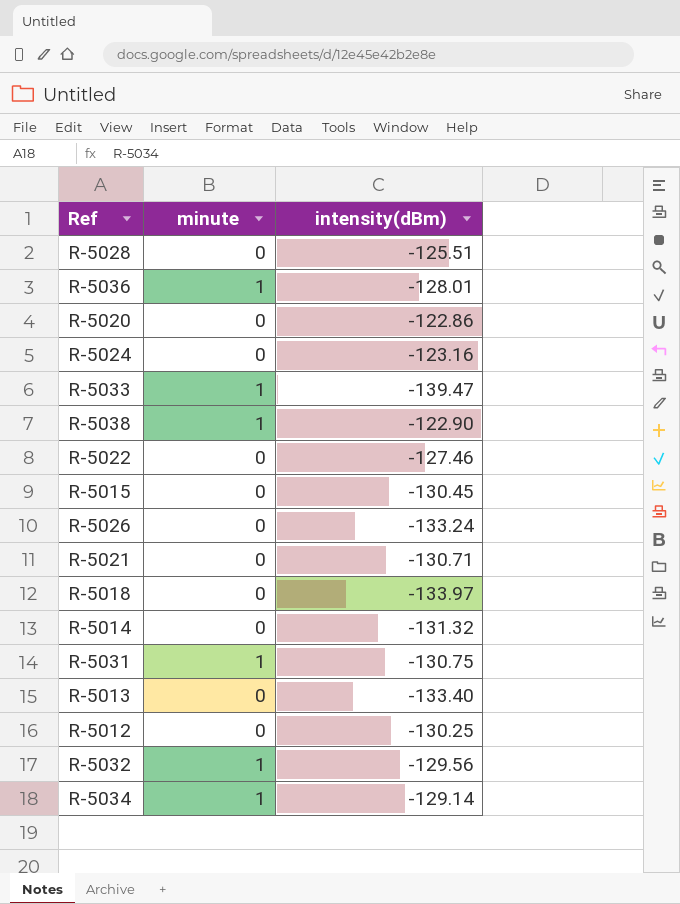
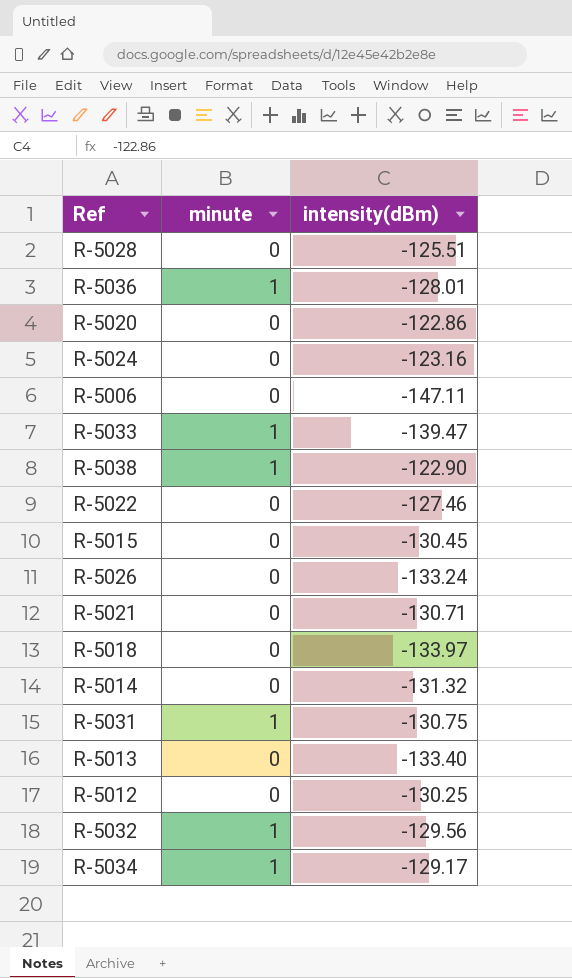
row R-5006: none -> 0 | -147.11
R-5034 | intensity(dBm): -129.14 -> -129.17

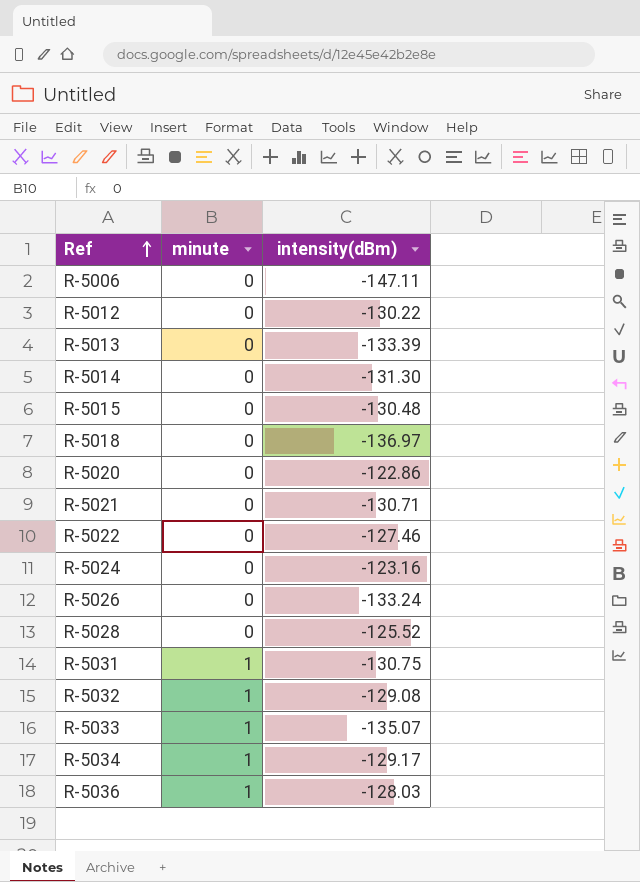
row order: none -> Ref ascending
row R-5038: 1 | -122.90 -> none
R-5012 | intensity(dBm): -130.25 -> -130.22
R-5013 | intensity(dBm): -133.40 -> -133.39
R-5014 | intensity(dBm): -131.32 -> -131.30
R-5015 | intensity(dBm): -130.45 -> -130.48
R-5018 | intensity(dBm): -133.97 -> -136.97
R-5028 | intensity(dBm): -125.51 -> -125.52
R-5032 | intensity(dBm): -129.56 -> -129.08
R-5033 | intensity(dBm): -139.47 -> -135.07
R-5036 | intensity(dBm): -128.01 -> -128.03

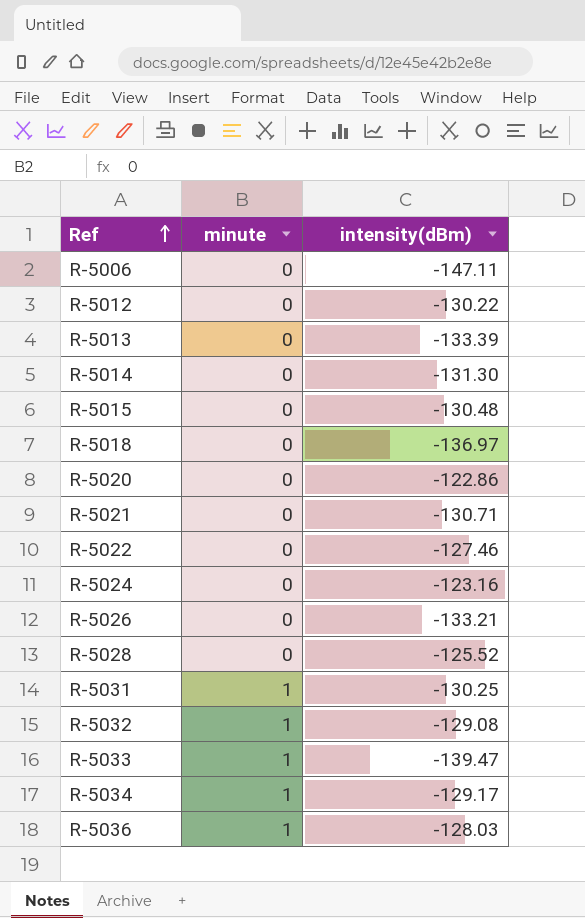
R-5026 | intensity(dBm): -133.24 -> -133.21
R-5031 | intensity(dBm): -130.75 -> -130.25
R-5033 | intensity(dBm): -135.07 -> -139.47

